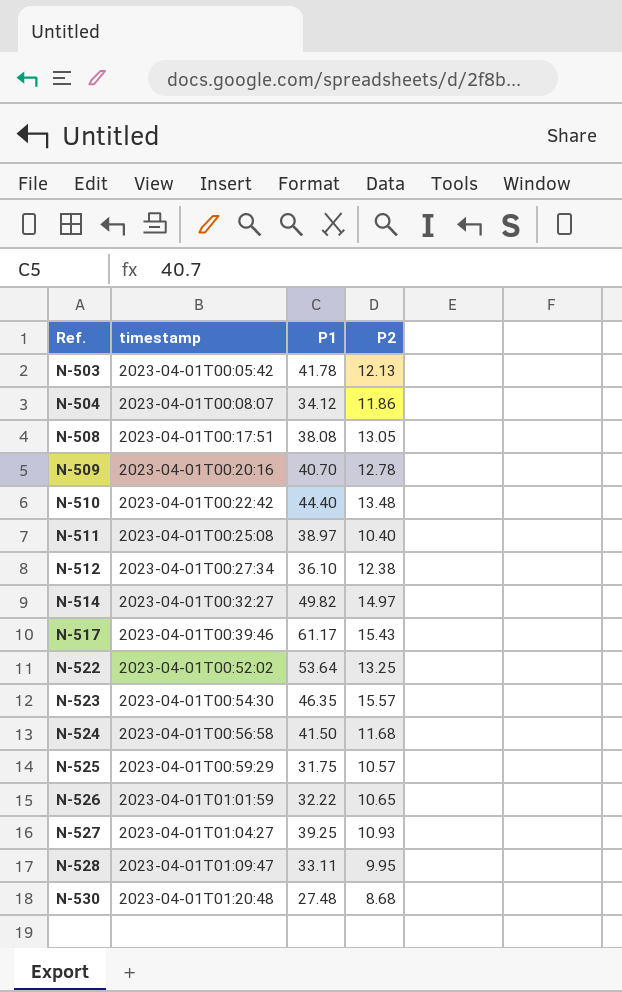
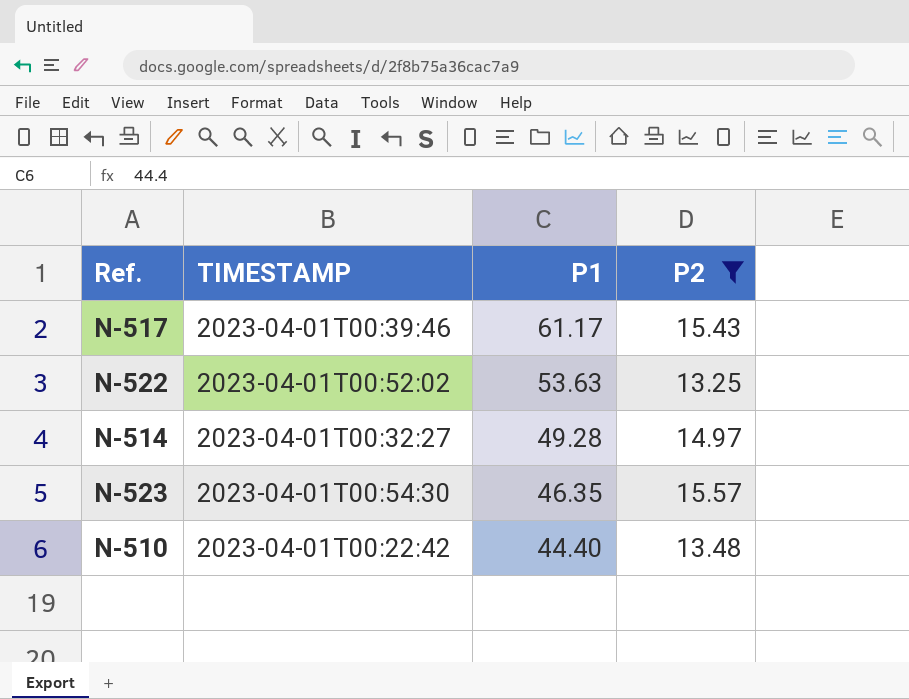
filter: none -> P2 >= 13.25
row order: Ref. ascending -> P1 descending
column name: timestamp -> TIMESTAMP
N-522 | P1: 53.64 -> 53.63
N-514 | P1: 49.82 -> 49.28

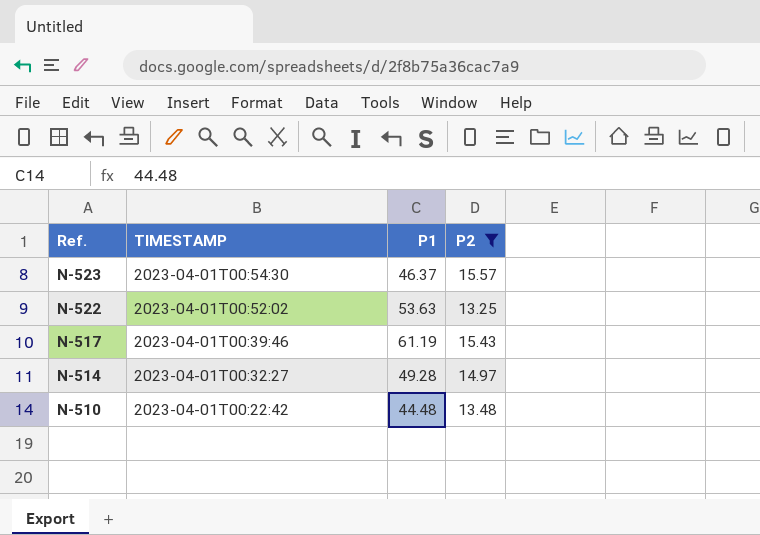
row order: P1 descending -> Ref. descending
N-523 | P1: 46.35 -> 46.37
N-517 | P1: 61.17 -> 61.19
N-510 | P1: 44.40 -> 44.48

